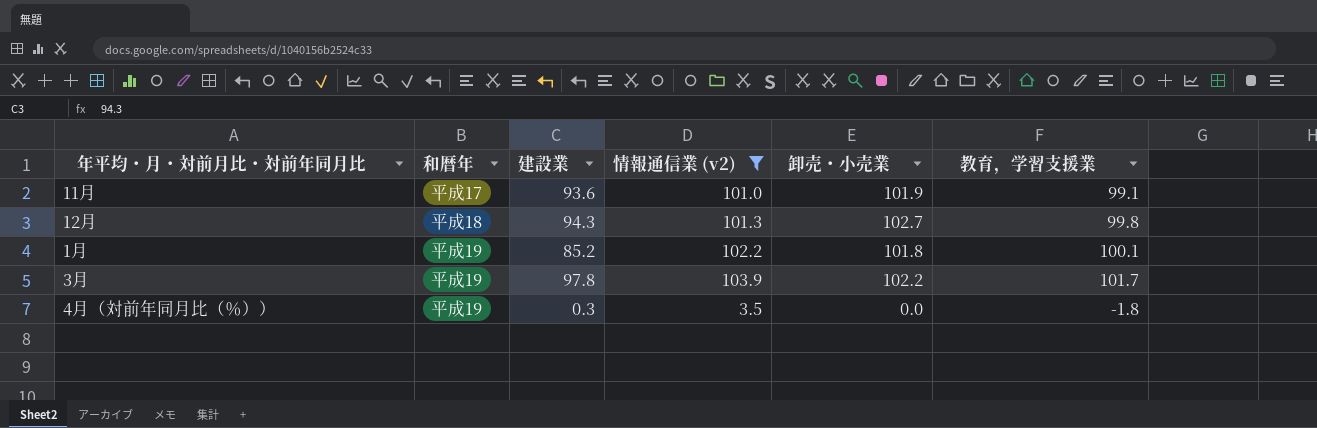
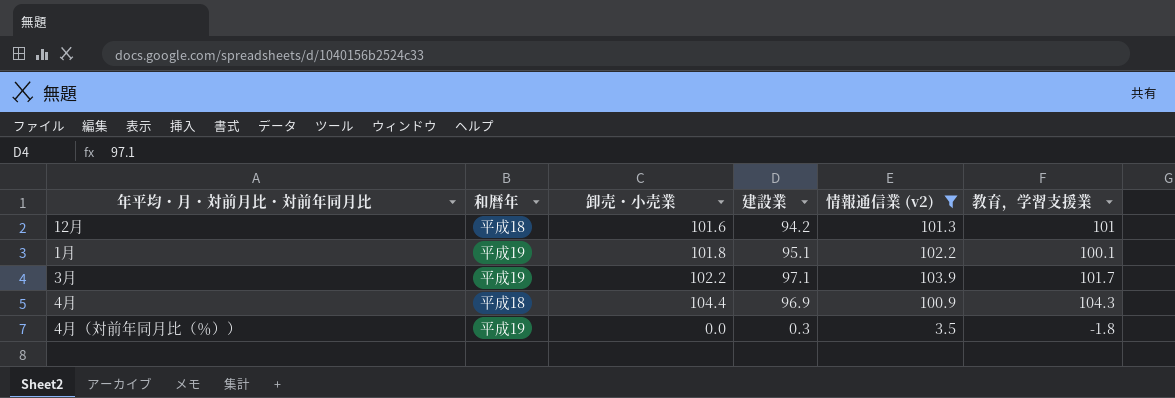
column 卸売・小売業 | position: 5 -> 3
row 11月: 平成17 | 93.6 | 101.0 | 101.9 | 99.1 -> none
12月 | 卸売・小売業: 102.7 -> 101.6
12月 | 建設業: 94.3 -> 94.2
12月 | 教育，学習支援業: 99.8 -> 101
1月 | 建設業: 85.2 -> 95.1
3月 | 建設業: 97.8 -> 97.1
row 4月: none -> 平成18 | 104.4 | 96.9 | 100.9 | 104.3

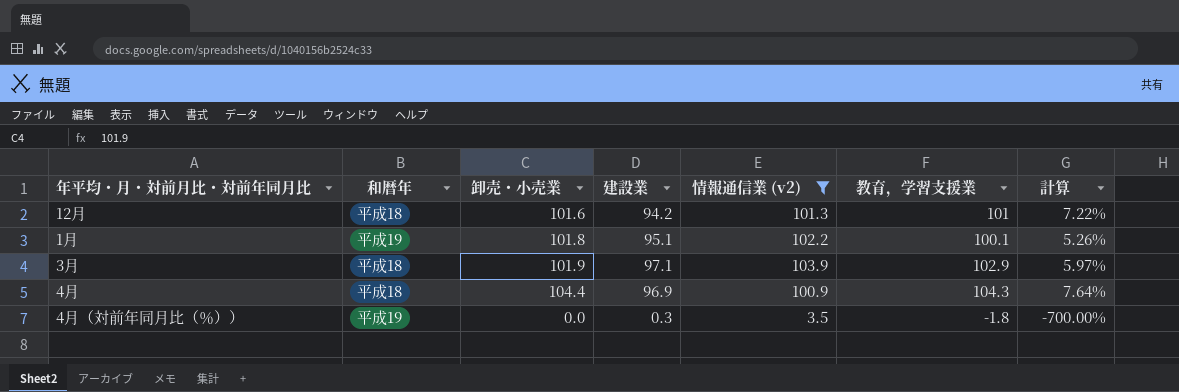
column 計算 | formula: none -> ([教育，学習支援業] - [建設業]) / [建設業]
3月 | 和暦年: 平成19 -> 平成18
3月 | 卸売・小売業: 102.2 -> 101.9
3月 | 教育，学習支援業: 101.7 -> 102.9

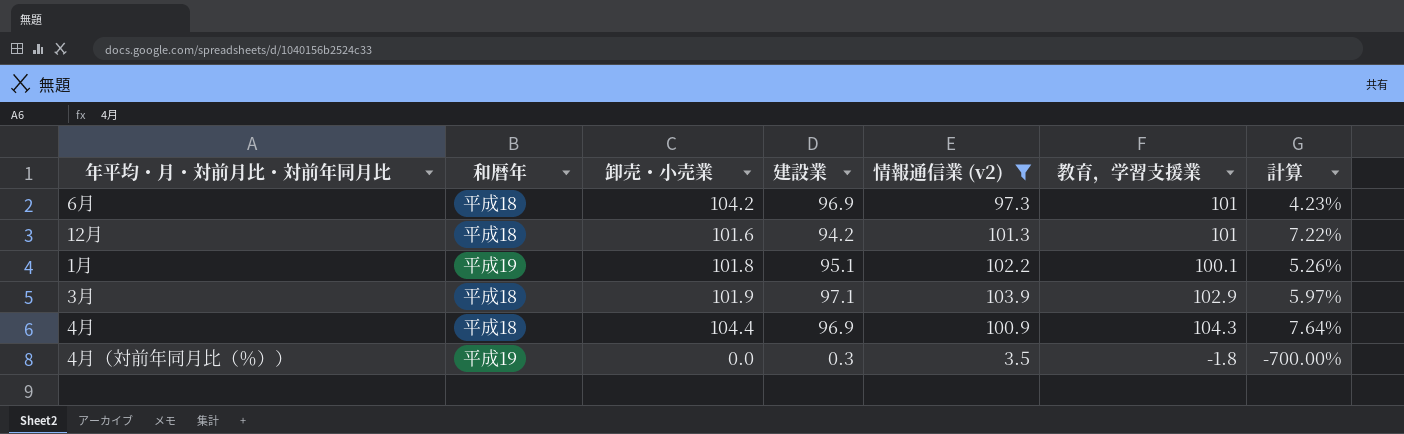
row 6月: none -> 平成18 | 104.2 | 96.9 | 97.3 | 101 | 4.23%

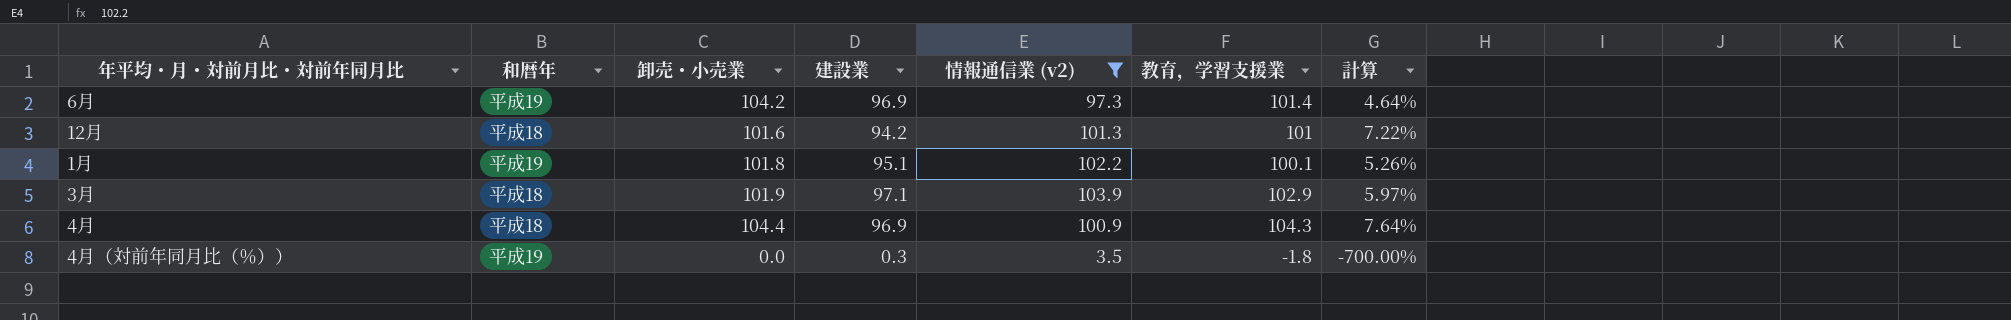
6月 | 和暦年: 平成18 -> 平成19
6月 | 教育，学習支援業: 101 -> 101.4
6月 | 計算: 4.23% -> 4.64%

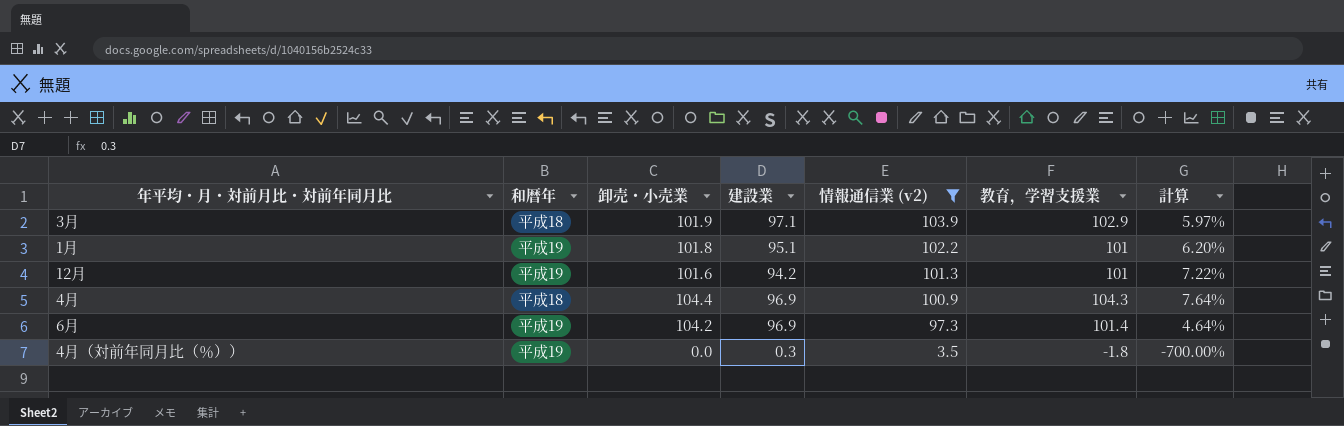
row order: none -> 情報通信業 (v2) descending
1月 | 教育，学習支援業: 100.1 -> 101
1月 | 計算: 5.26% -> 6.20%
12月 | 和暦年: 平成18 -> 平成19

